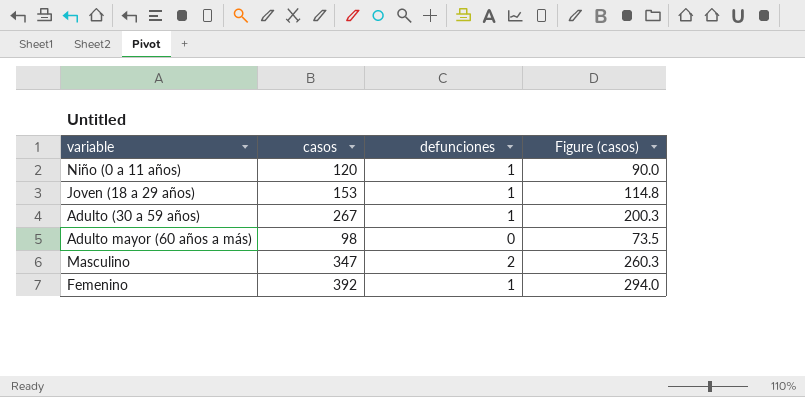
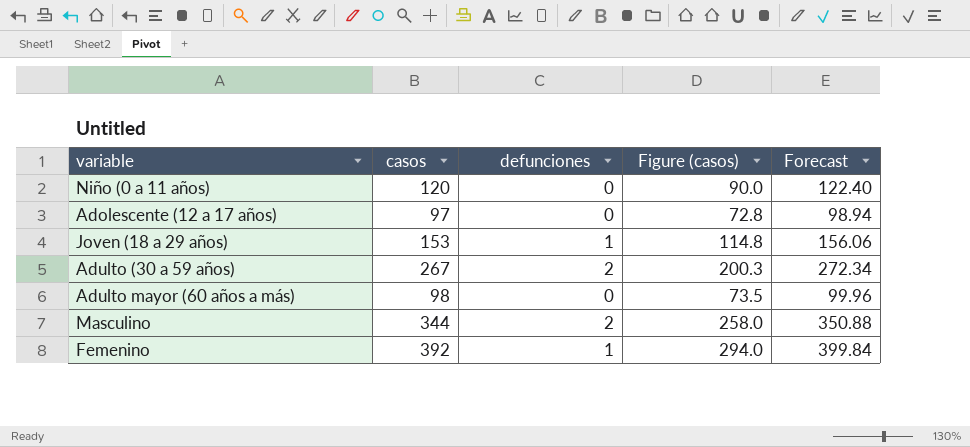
column Forecast | formula: none -> [casos] * 1.02
Niño (0 a 11 años) | defunciones: 1 -> 0
row Adolescente (12 a 17 años): none -> 97 | 0 | 72.8 | 98.94
Adulto (30 a 59 años) | defunciones: 1 -> 2
Masculino | casos: 347 -> 344
Masculino | Figure (casos): 260.3 -> 258.0

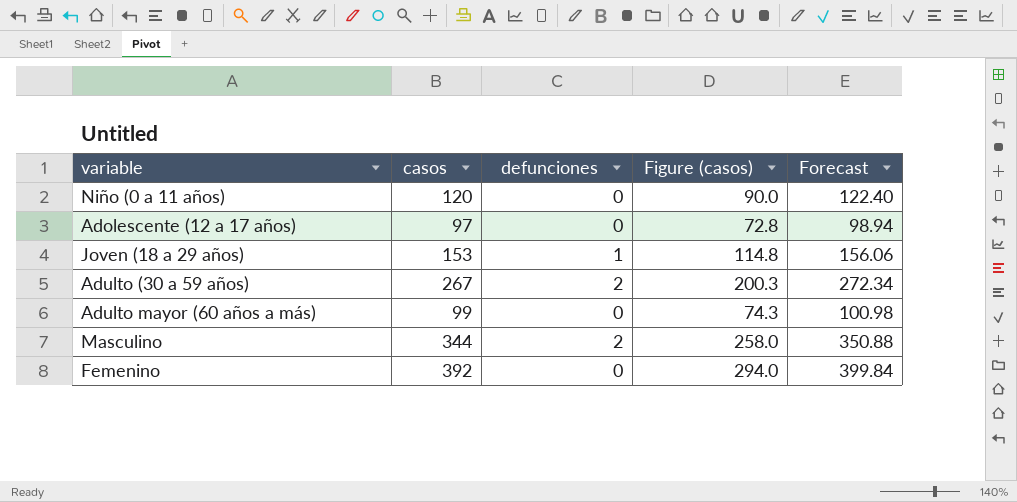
Adulto mayor (60 años a más) | casos: 98 -> 99
Adulto mayor (60 años a más) | Figure (casos): 73.5 -> 74.3
Adulto mayor (60 años a más) | Forecast: 99.96 -> 100.98
Femenino | defunciones: 1 -> 0

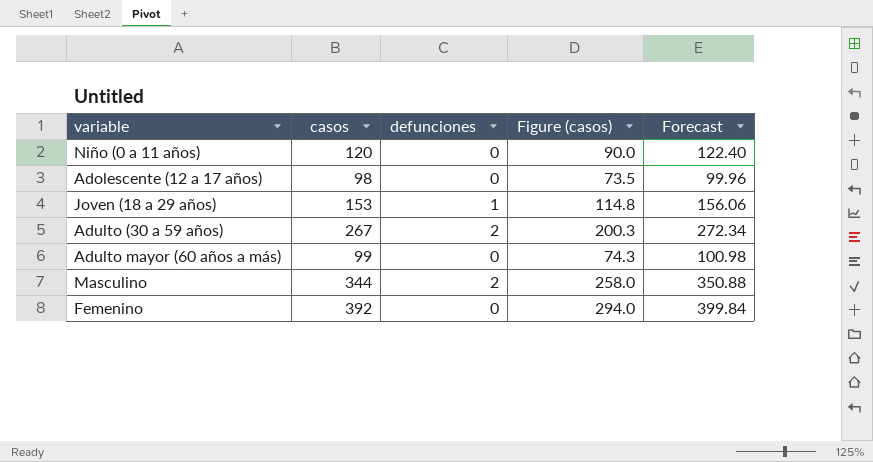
Adolescente (12 a 17 años) | casos: 97 -> 98
Adolescente (12 a 17 años) | Figure (casos): 72.8 -> 73.5
Adolescente (12 a 17 años) | Forecast: 98.94 -> 99.96

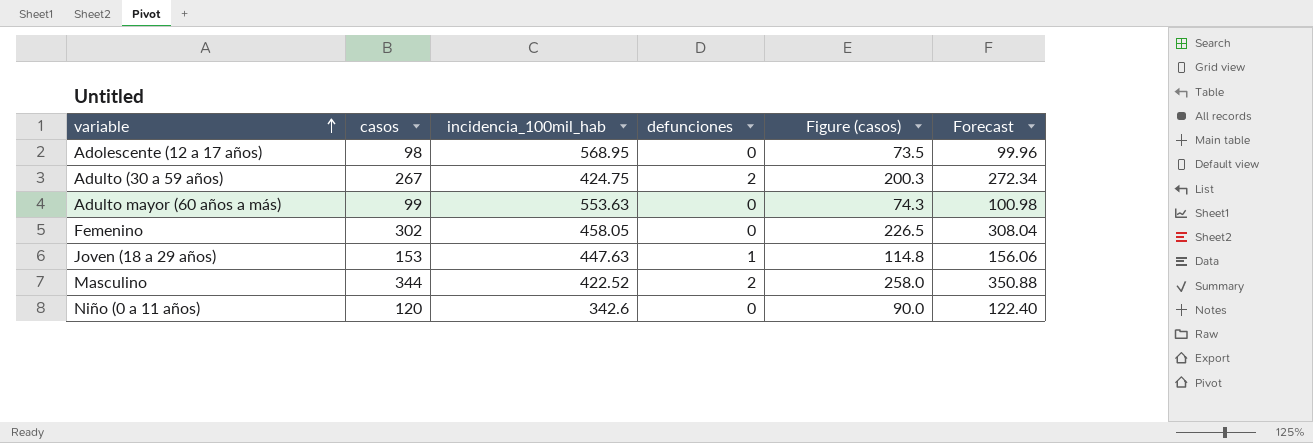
row order: none -> variable ascending
column incidencia_100mil_hab | position: none -> 3
Femenino | casos: 392 -> 302
Femenino | Figure (casos): 294.0 -> 226.5
Femenino | Forecast: 399.84 -> 308.04

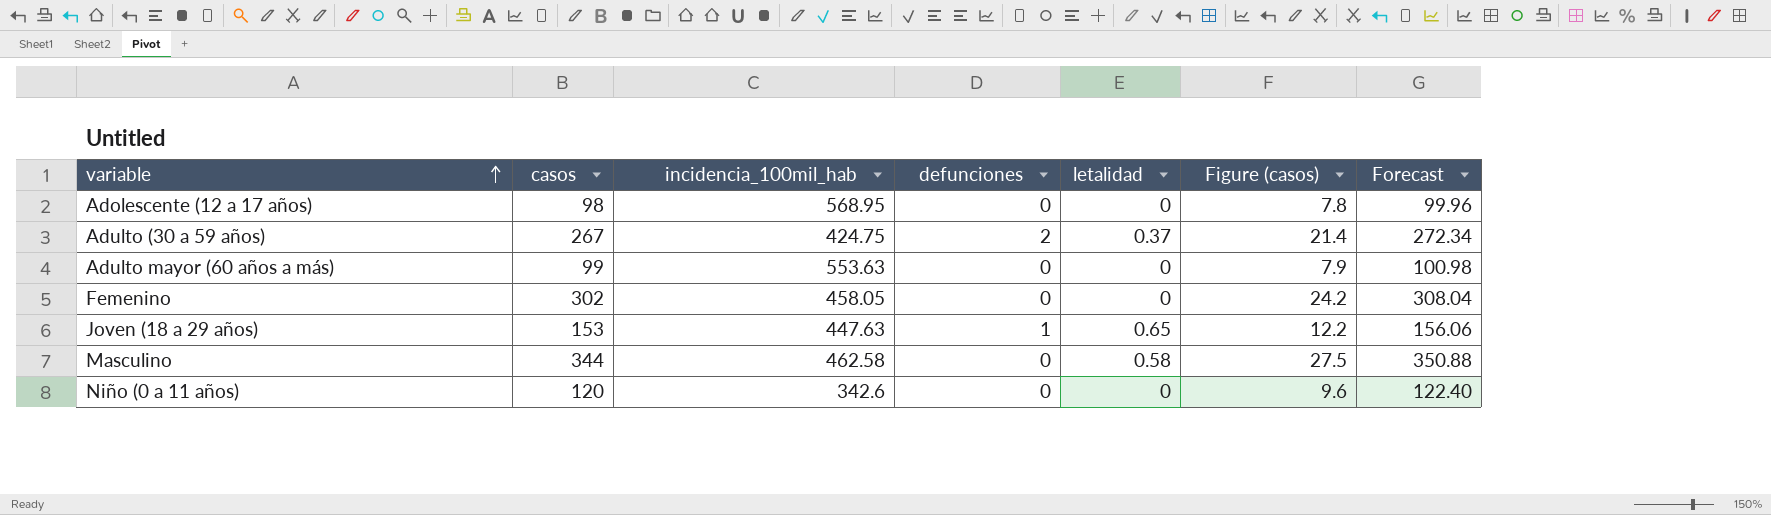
column letalidad | position: none -> 5
column Figure (casos) | formula: [casos] * 0.75 -> [casos] * 0.08
Masculino | incidencia_100mil_hab: 422.52 -> 462.58
Masculino | defunciones: 2 -> 0

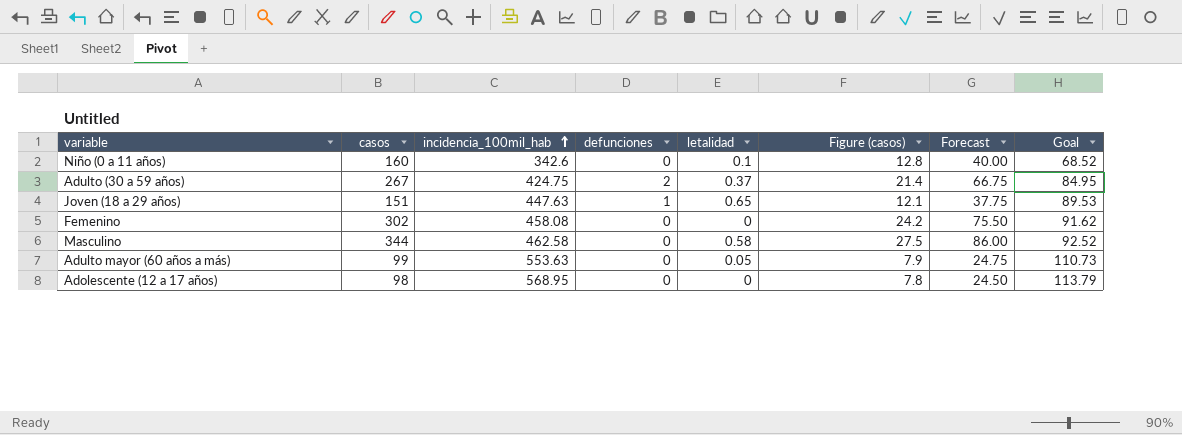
row order: variable ascending -> incidencia_100mil_hab ascending
column Forecast | formula: [casos] * 1.02 -> [casos] * 0.25
column Goal | formula: none -> [incidencia_100mil_hab] * 0.2
Niño (0 a 11 años) | casos: 120 -> 160
Niño (0 a 11 años) | letalidad: 0 -> 0.1
Niño (0 a 11 años) | Figure (casos): 9.6 -> 12.8
Joven (18 a 29 años) | casos: 153 -> 151
Joven (18 a 29 años) | Figure (casos): 12.2 -> 12.1
Femenino | incidencia_100mil_hab: 458.05 -> 458.08
Adulto mayor (60 años a más) | letalidad: 0 -> 0.05

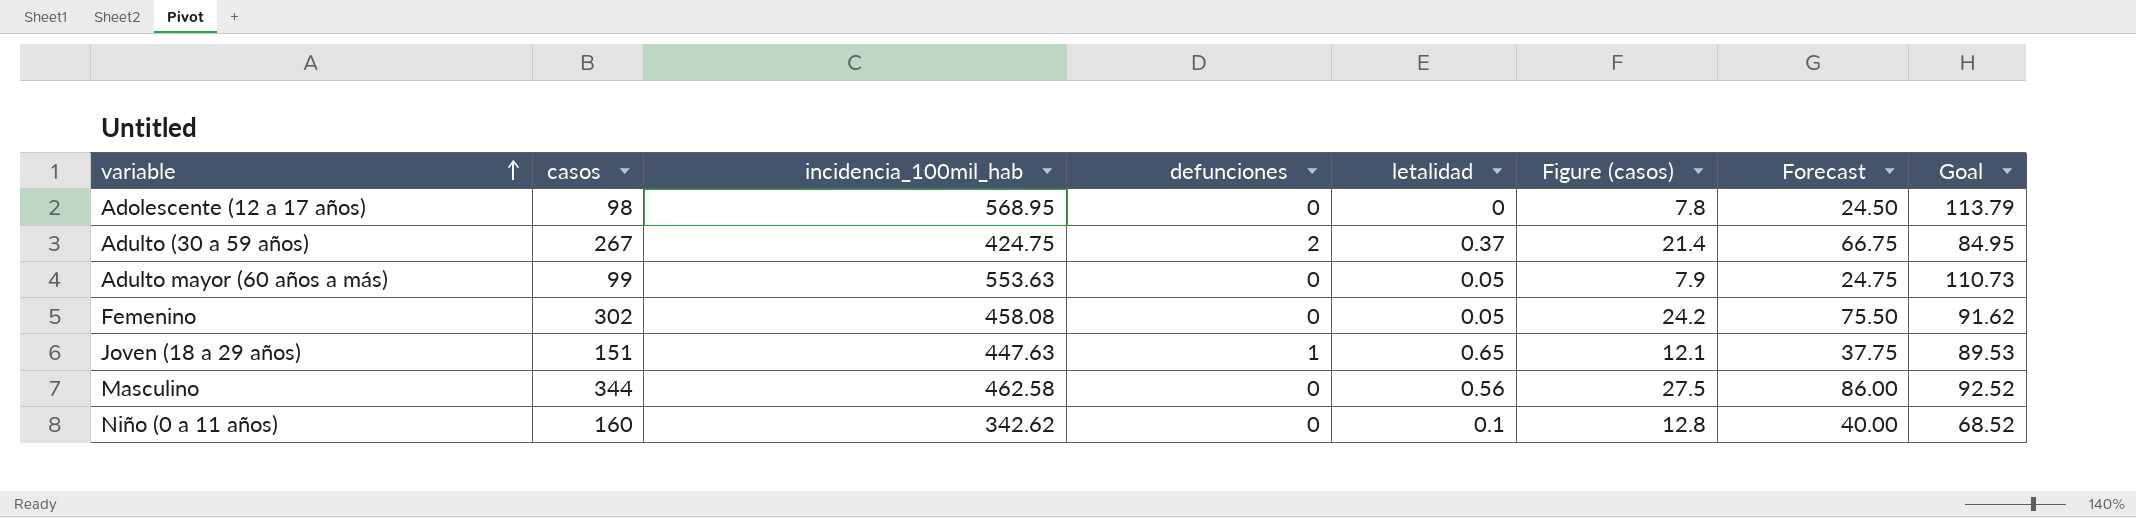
row order: incidencia_100mil_hab ascending -> variable ascending
Femenino | letalidad: 0 -> 0.05
Masculino | letalidad: 0.58 -> 0.56
Niño (0 a 11 años) | incidencia_100mil_hab: 342.6 -> 342.62

